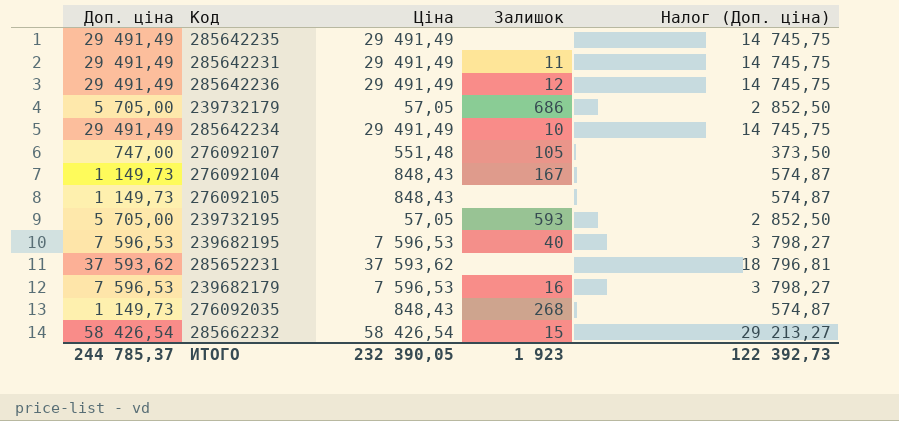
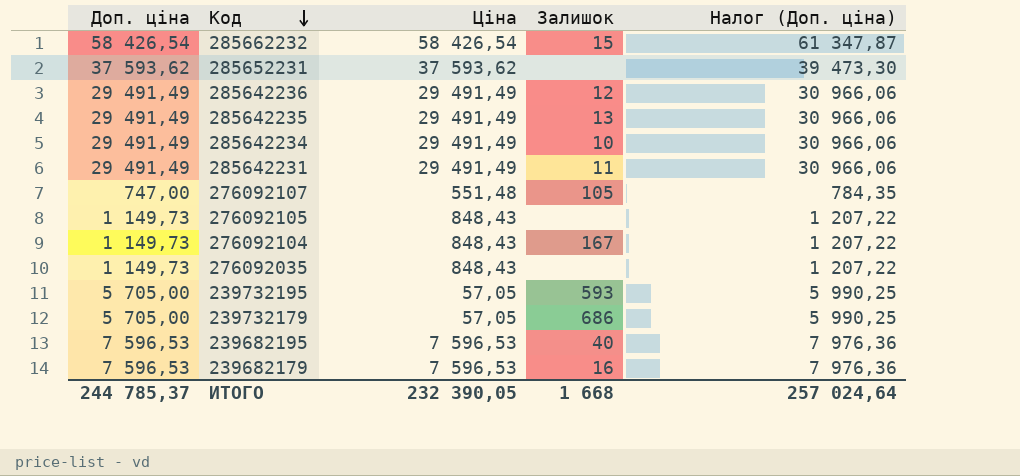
row order: none -> Код descending
column Налог (Доп. ціна) | formula: [Доп. ціна] * 0,5 -> [Доп. ціна] * 1,05
285642235 | Залишок: none -> 13
276092035 | Залишок: 268 -> none
ИТОГО | Залишок: 1 923 -> 1 668
ИТОГО | Налог (Доп. ціна): 122 392,73 -> 257 024,64

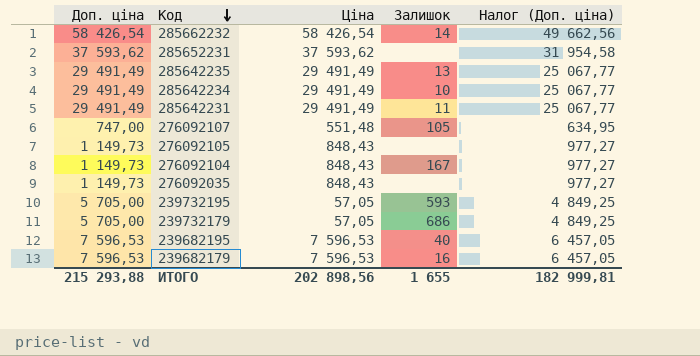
column Налог (Доп. ціна) | formula: [Доп. ціна] * 1,05 -> [Доп. ціна] * 0,85
row 285642236: 29 491,49 | 29 491,49 | 12 | 30 966,06 -> none
285662232 | Залишок: 15 -> 14
ИТОГО | Доп. ціна: 244 785,37 -> 215 293,88
ИТОГО | Ціна: 232 390,05 -> 202 898,56
ИТОГО | Залишок: 1 668 -> 1 655
ИТОГО | Налог (Доп. ціна): 257 024,64 -> 182 999,81

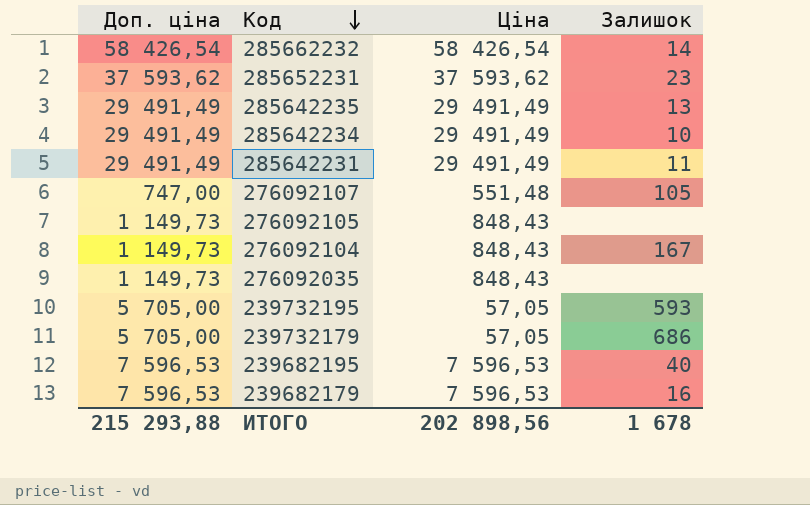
column Налог (Доп. ціна) | formula: [Доп. ціна] * 0,85 -> none
285652231 | Залишок: none -> 23
ИТОГО | Залишок: 1 655 -> 1 678

